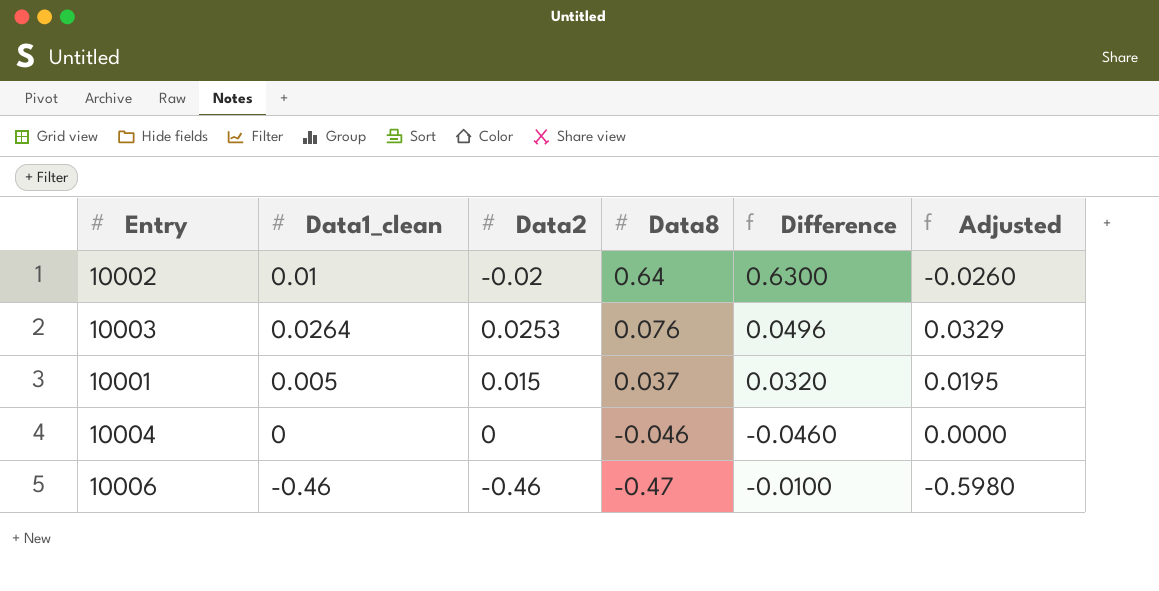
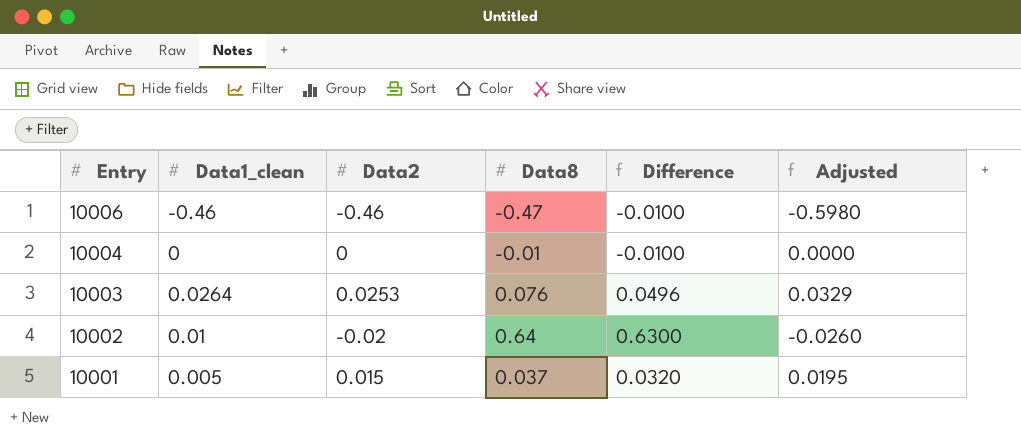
row order: Data8 descending -> Entry descending
10004 | Data8: -0.046 -> -0.01
10004 | Difference: -0.0460 -> -0.0100

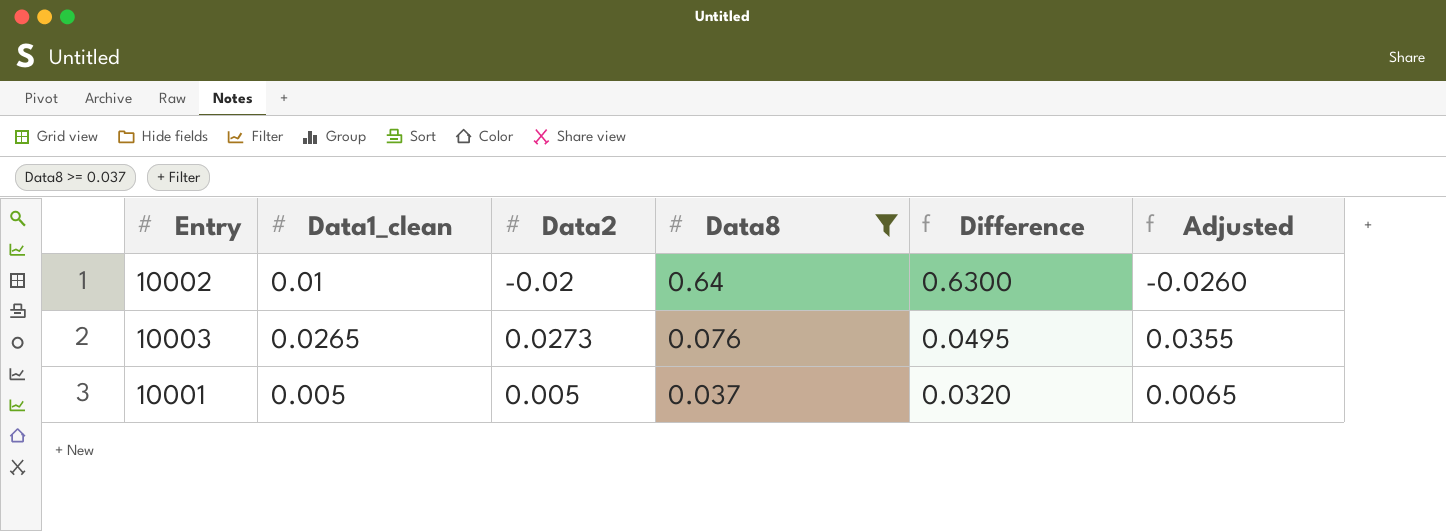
filter: none -> Data8 >= 0.037
row order: Entry descending -> Data8 descending
10003 | Data1_clean: 0.0264 -> 0.0265
10003 | Data2: 0.0253 -> 0.0273
10003 | Difference: 0.0496 -> 0.0495
10003 | Adjusted: 0.0329 -> 0.0355
10001 | Data2: 0.015 -> 0.005
10001 | Adjusted: 0.0195 -> 0.0065

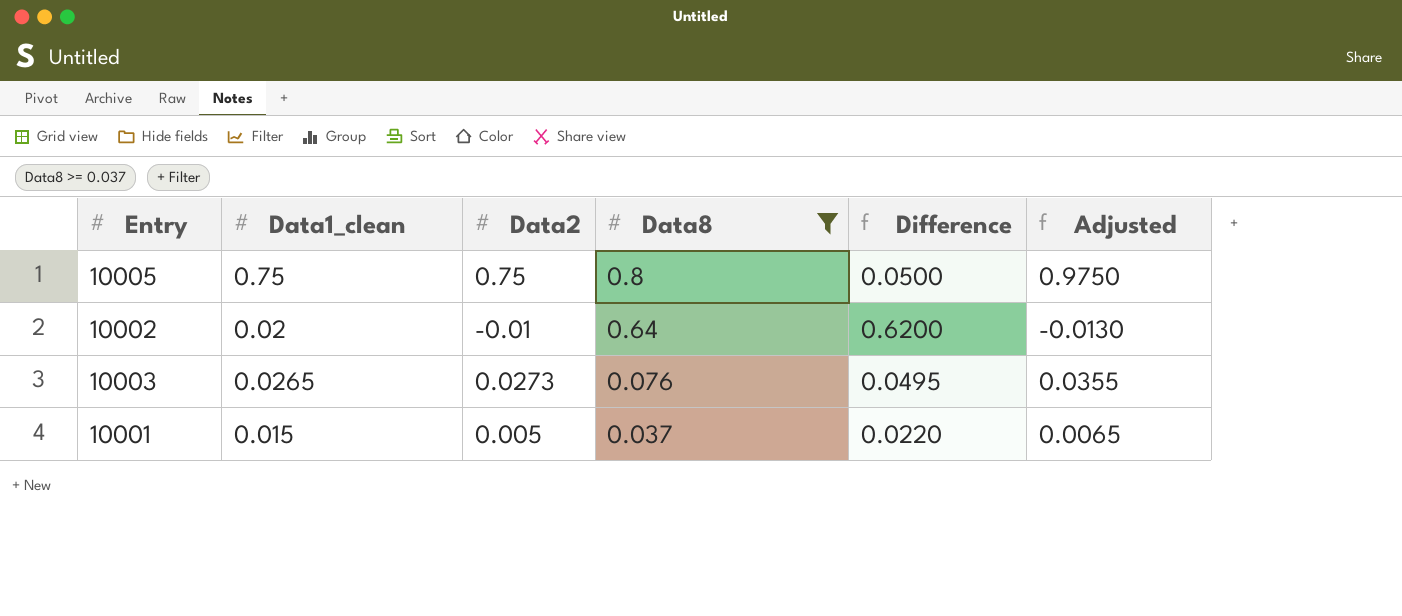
row 10005: none -> 0.75 | 0.75 | 0.8 | 0.0500 | 0.9750
10002 | Data1_clean: 0.01 -> 0.02
10002 | Data2: -0.02 -> -0.01
10002 | Difference: 0.6300 -> 0.6200
10002 | Adjusted: -0.0260 -> -0.0130
10001 | Data1_clean: 0.005 -> 0.015
10001 | Difference: 0.0320 -> 0.0220

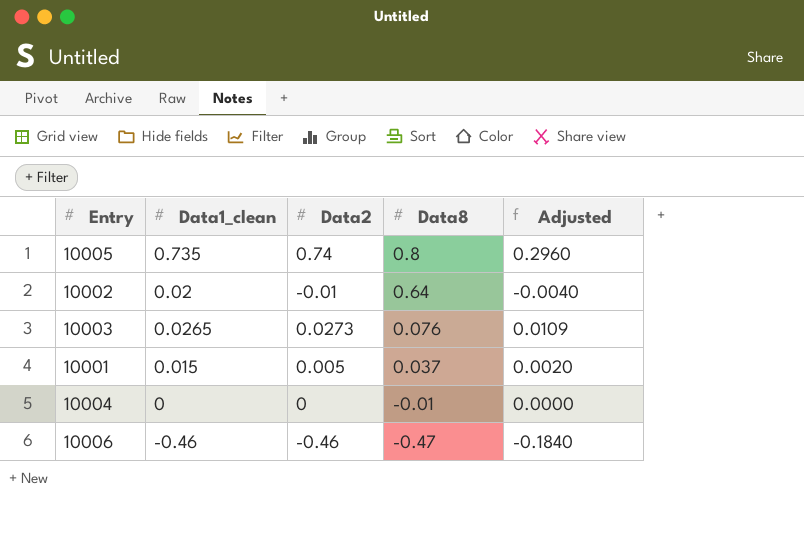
filter: Data8 >= 0.037 -> none
column Difference | formula: [Data8] - [Data1_clean] -> none
column Adjusted | formula: [Data2] * 1.3 -> [Data2] * 0.4
10005 | Data1_clean: 0.75 -> 0.735
10005 | Data2: 0.75 -> 0.74

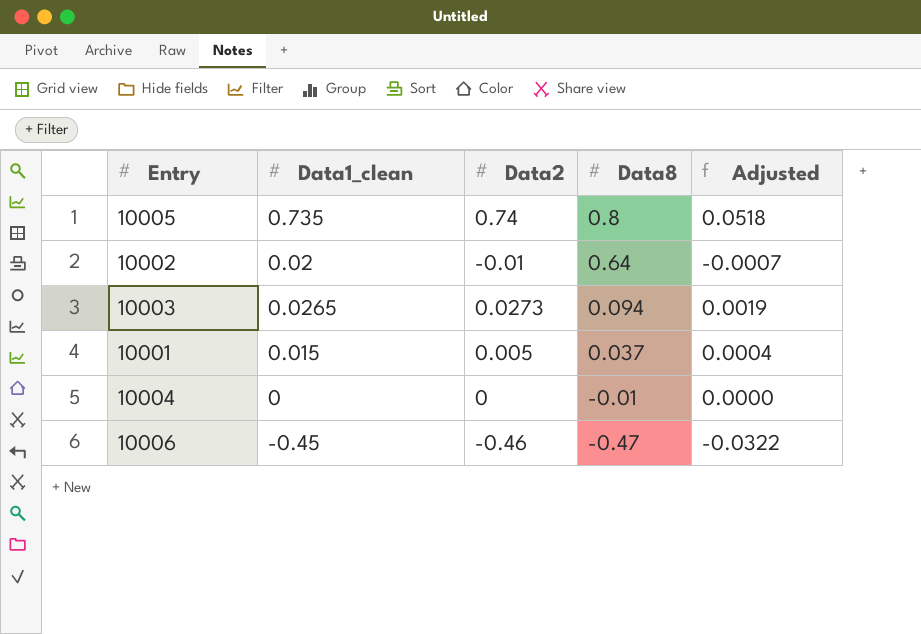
column Adjusted | formula: [Data2] * 0.4 -> [Data2] * 0.07
10003 | Data8: 0.076 -> 0.094
10006 | Data1_clean: -0.46 -> -0.45

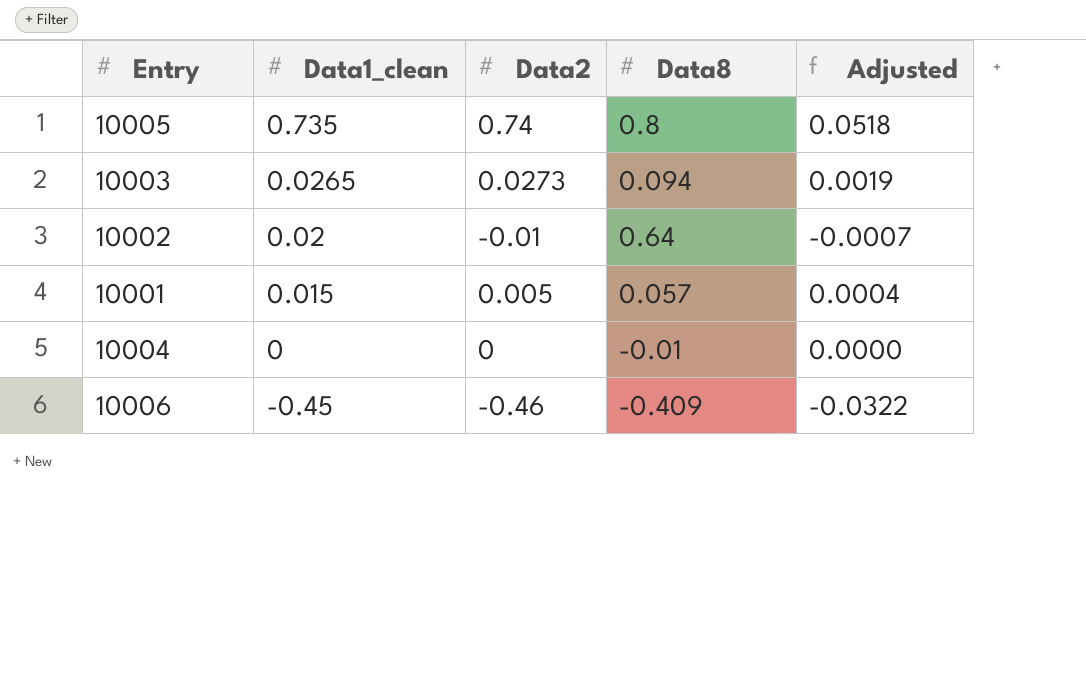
row order: Data8 descending -> Data1_clean descending
10001 | Data8: 0.037 -> 0.057
10006 | Data8: -0.47 -> -0.409

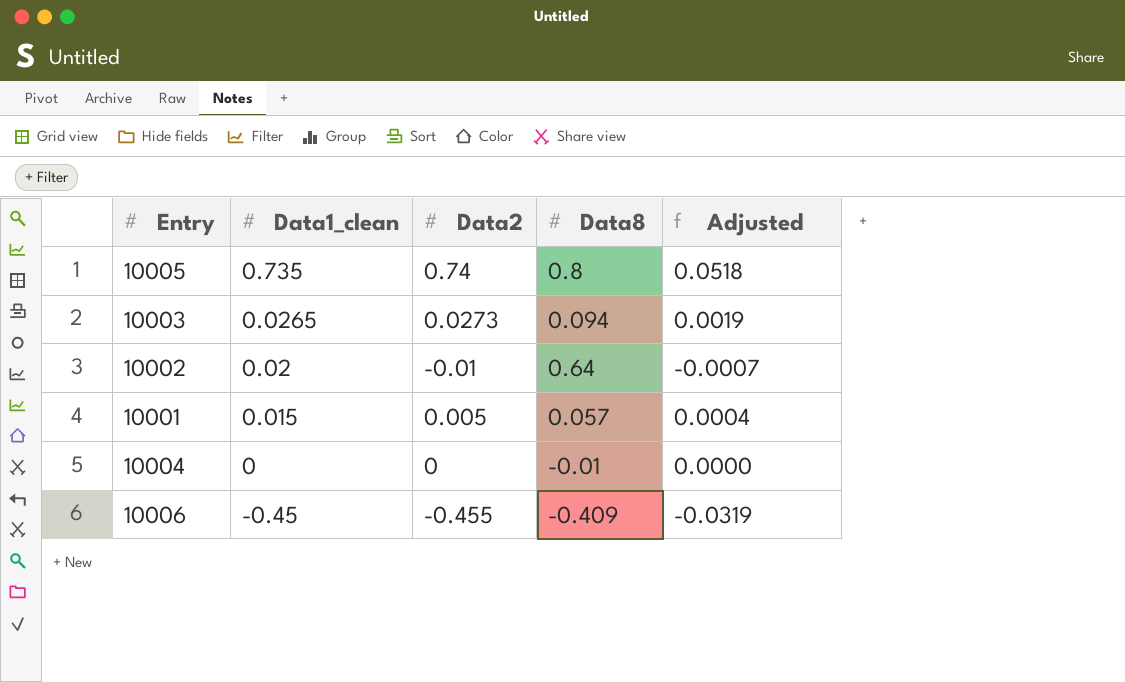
10006 | Data2: -0.46 -> -0.455
10006 | Adjusted: -0.0322 -> -0.0319

